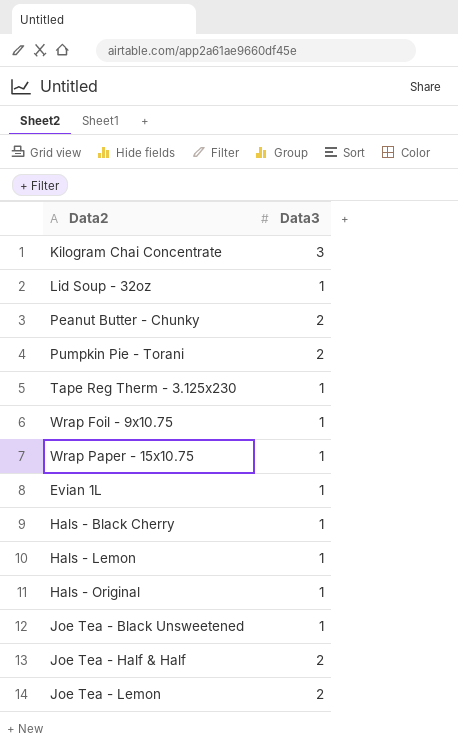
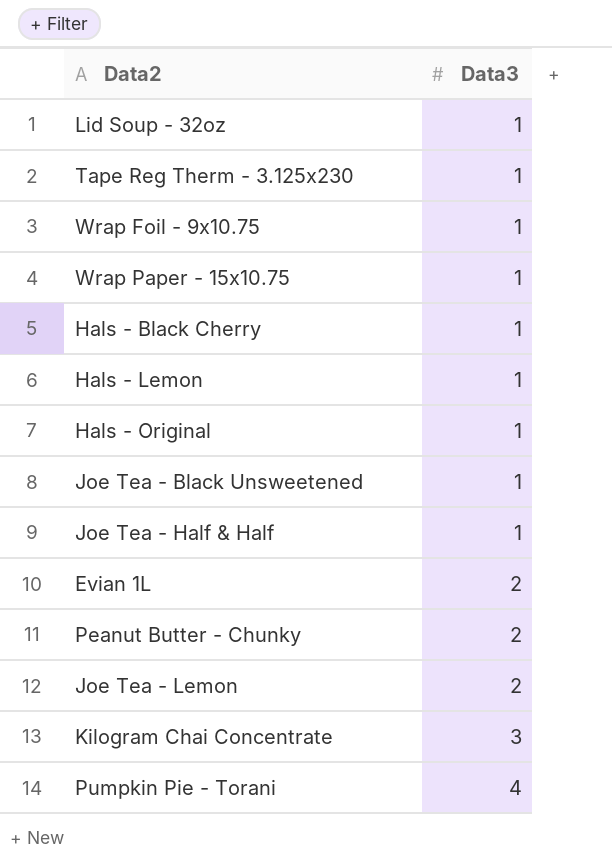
row order: none -> Data3 ascending
Joe Tea - Half & Half | Data3: 2 -> 1
Evian 1L | Data3: 1 -> 2
Pumpkin Pie - Torani | Data3: 2 -> 4

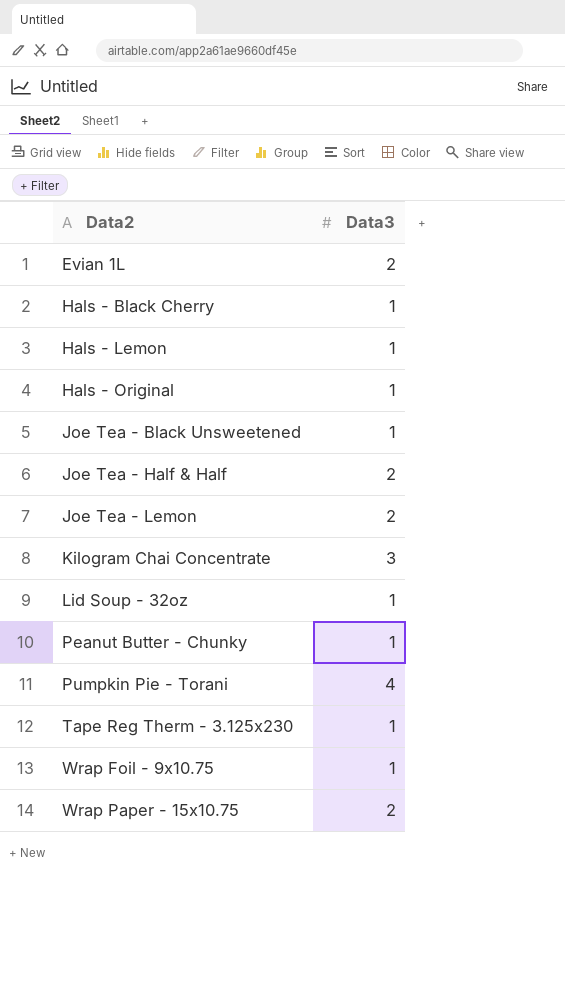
row order: Data3 ascending -> Data2 ascending
Joe Tea - Half & Half | Data3: 1 -> 2
Peanut Butter - Chunky | Data3: 2 -> 1
Wrap Paper - 15x10.75 | Data3: 1 -> 2

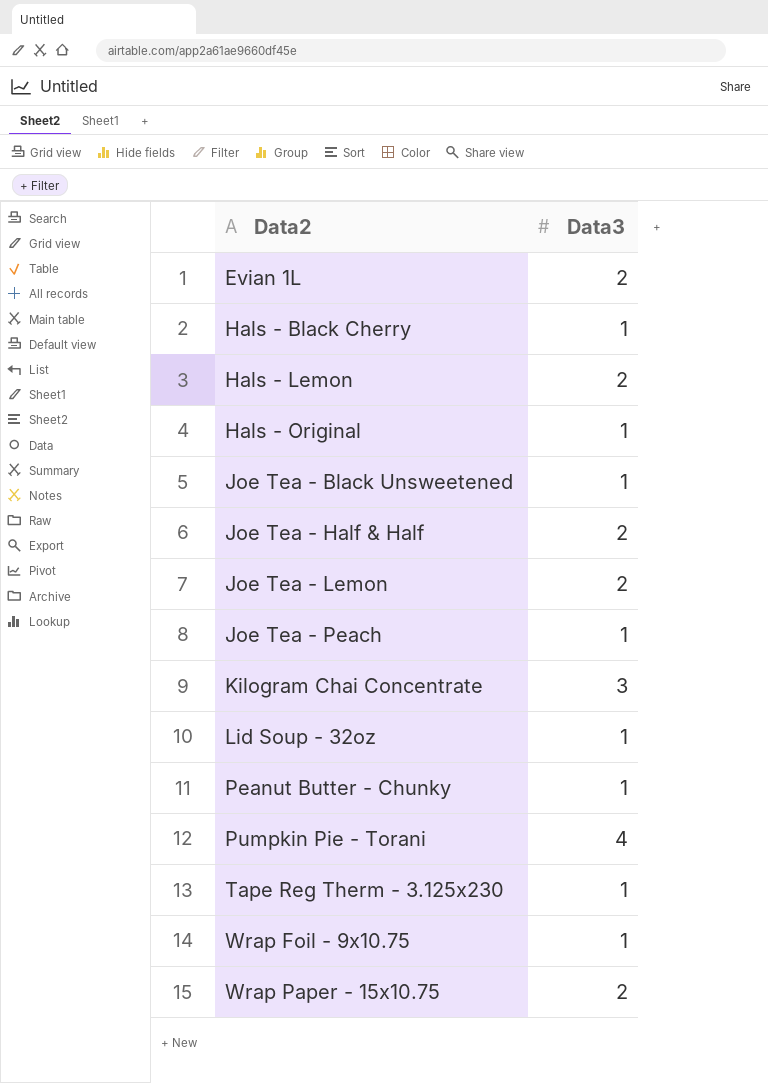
Hals - Lemon | Data3: 1 -> 2
row Joe Tea - Peach: none -> 1

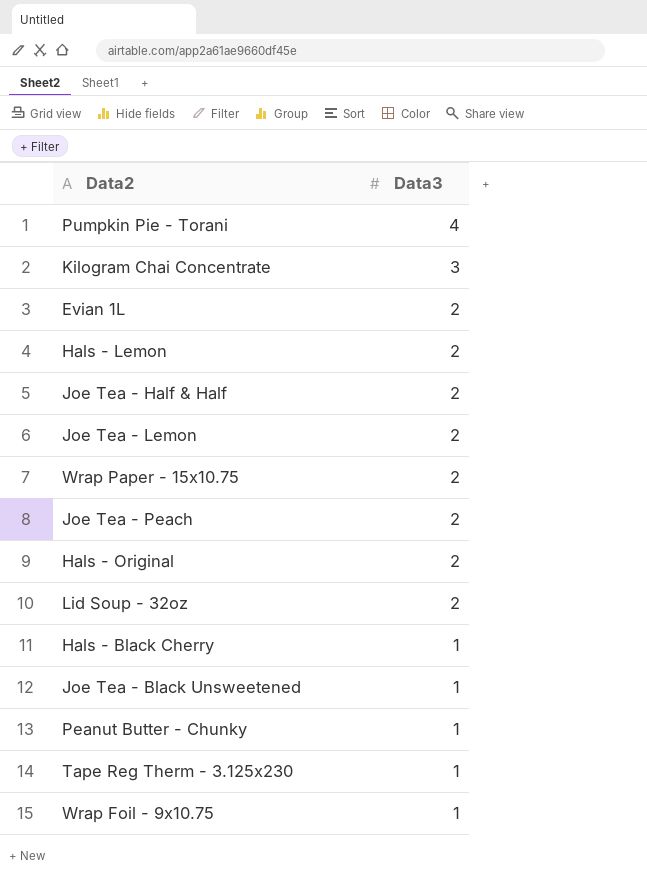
row order: Data2 ascending -> Data3 descending
Joe Tea - Peach | Data3: 1 -> 2
Hals - Original | Data3: 1 -> 2
Lid Soup - 32oz | Data3: 1 -> 2

